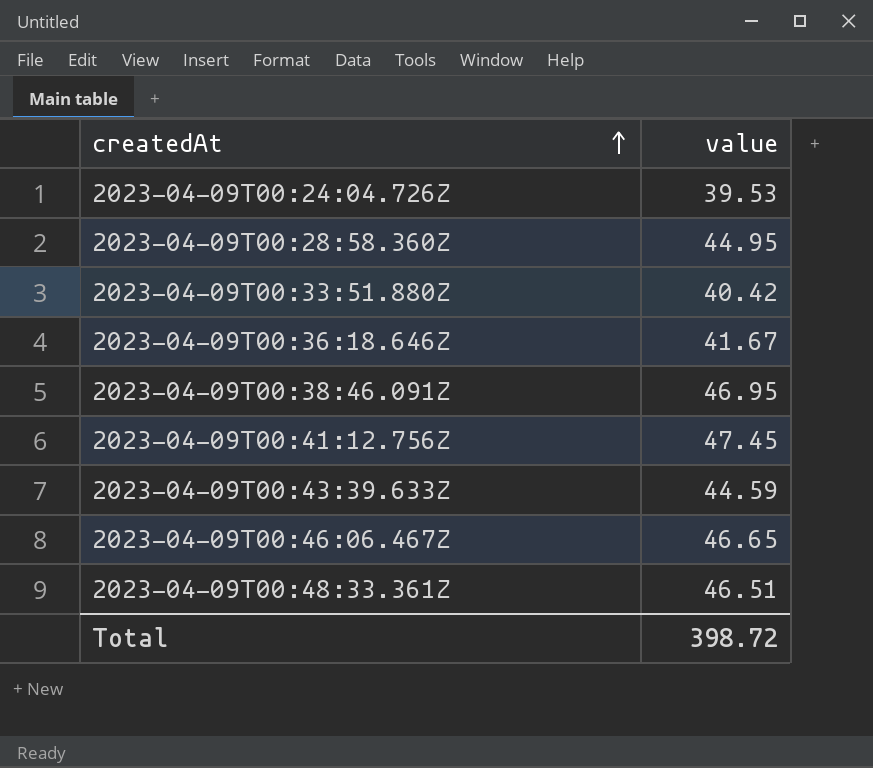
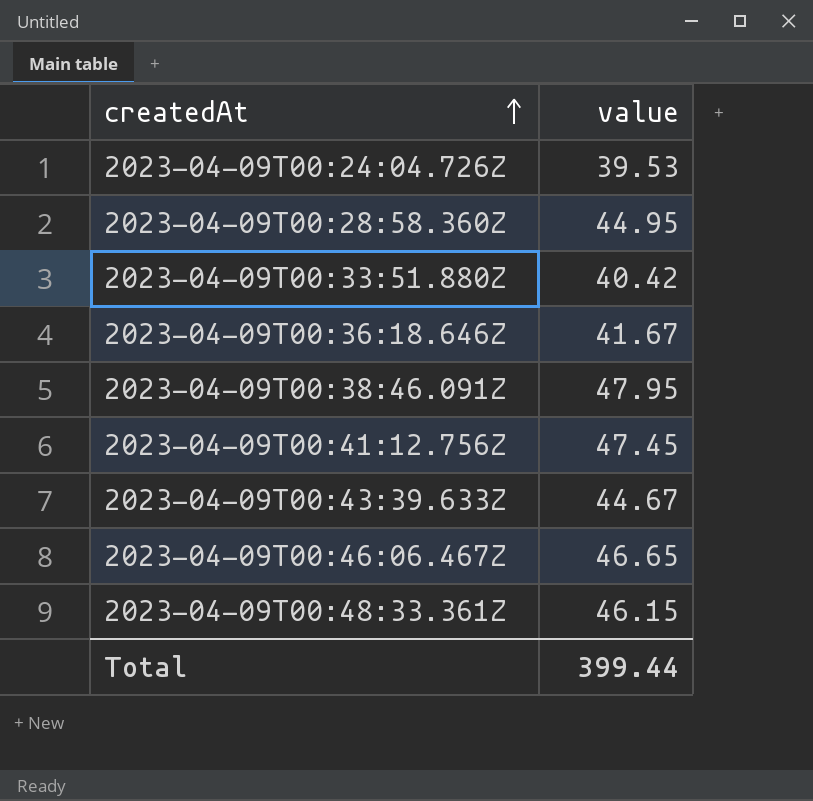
2023-04-09T00:38:46.091Z | value: 46.95 -> 47.95
2023-04-09T00:43:39.633Z | value: 44.59 -> 44.67
2023-04-09T00:48:33.361Z | value: 46.51 -> 46.15
Total | value: 398.72 -> 399.44

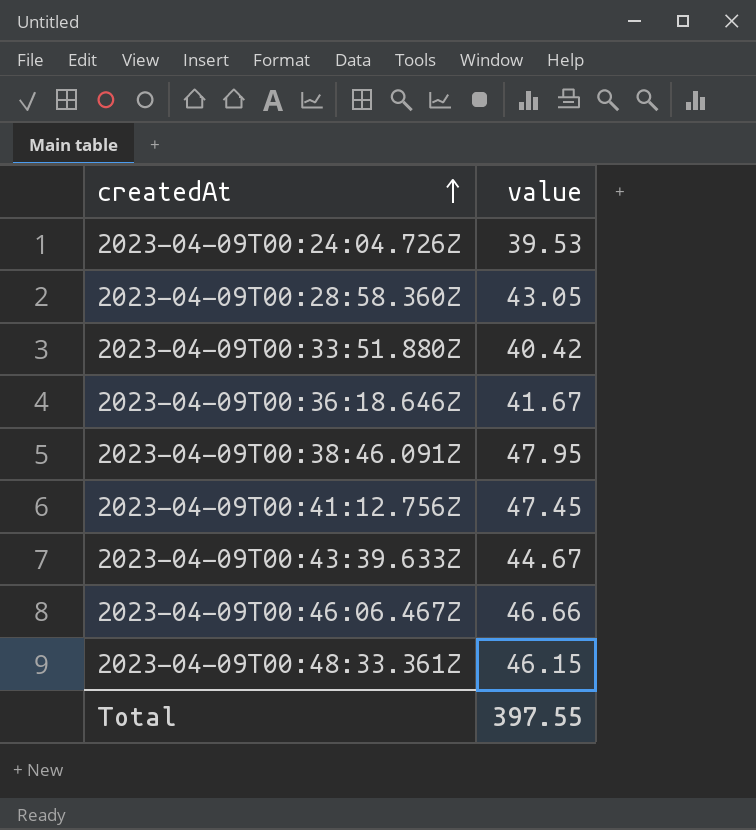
2023-04-09T00:28:58.360Z | value: 44.95 -> 43.05
2023-04-09T00:46:06.467Z | value: 46.65 -> 46.66
Total | value: 399.44 -> 397.55

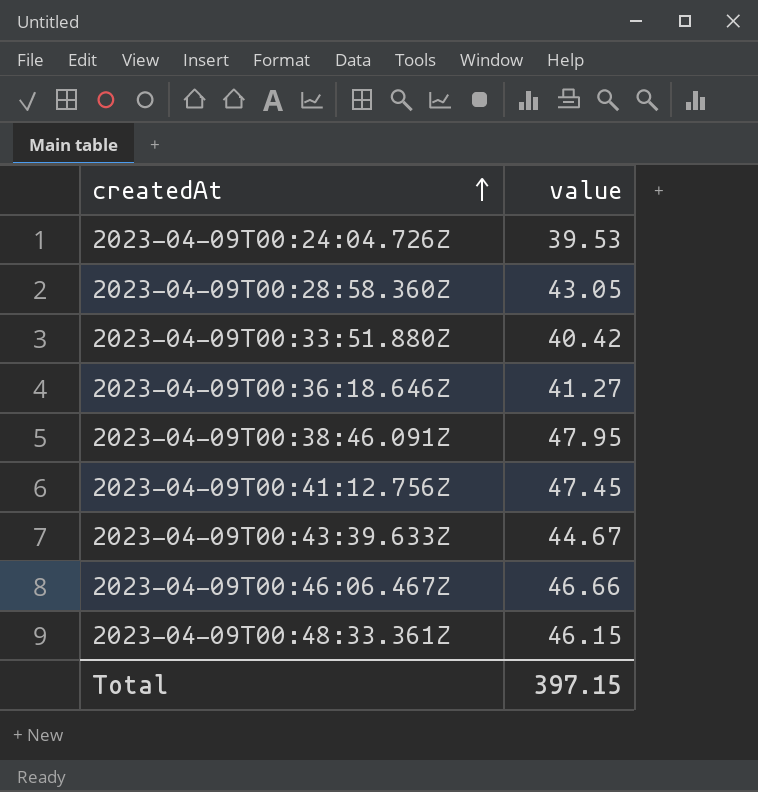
2023-04-09T00:36:18.646Z | value: 41.67 -> 41.27
Total | value: 397.55 -> 397.15

